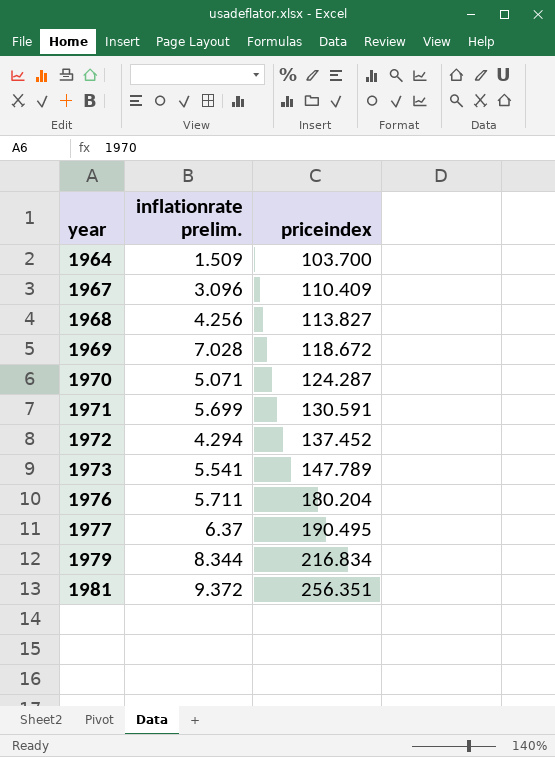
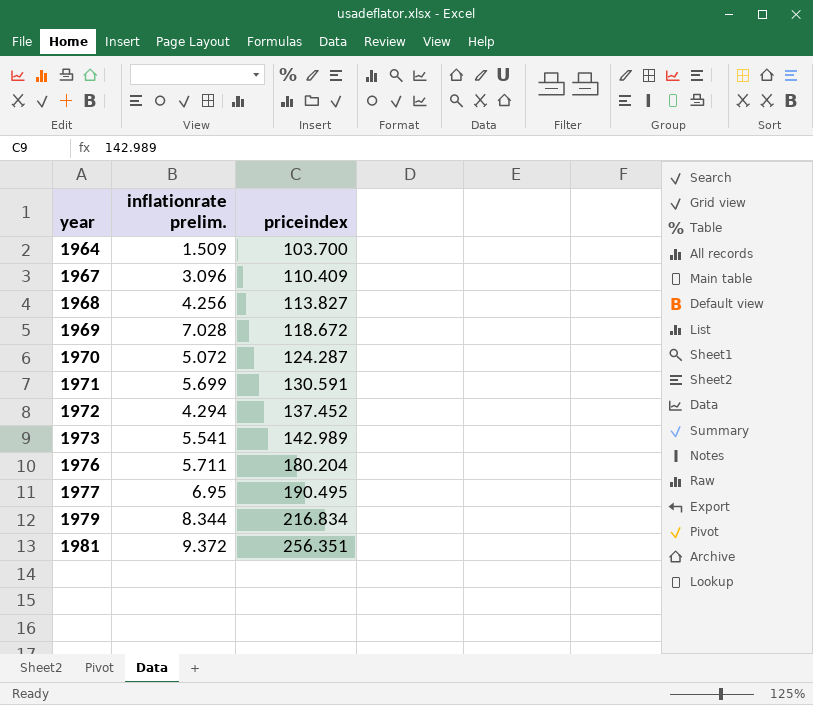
1970 | inflationrate prelim.: 5.071 -> 5.072
1973 | priceindex: 147.789 -> 142.989
1977 | inflationrate prelim.: 6.37 -> 6.95

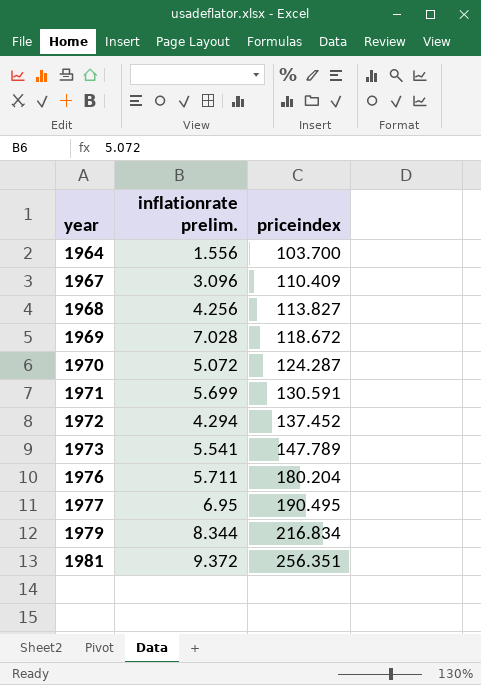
1964 | inflationrate prelim.: 1.509 -> 1.556
1973 | priceindex: 142.989 -> 147.789

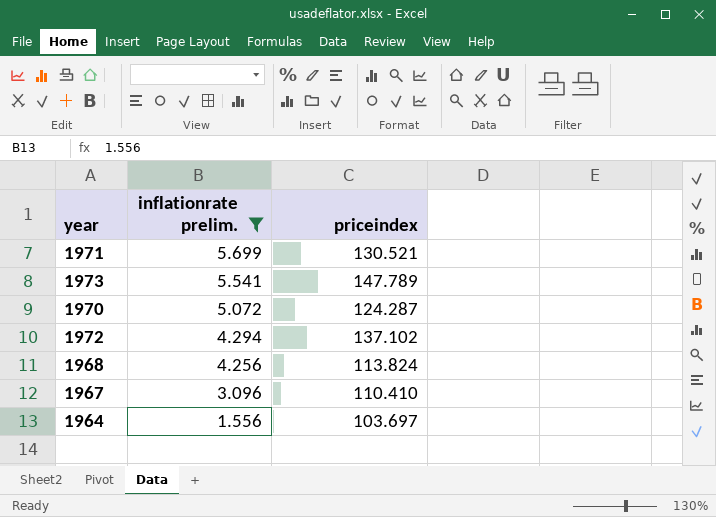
filter: none -> inflationrate prelim. <= 5.699
row order: year ascending -> inflationrate prelim. descending
1971 | priceindex: 130.591 -> 130.521
1972 | priceindex: 137.452 -> 137.102
1968 | priceindex: 113.827 -> 113.824
1967 | priceindex: 110.409 -> 110.410
1964 | priceindex: 103.700 -> 103.697

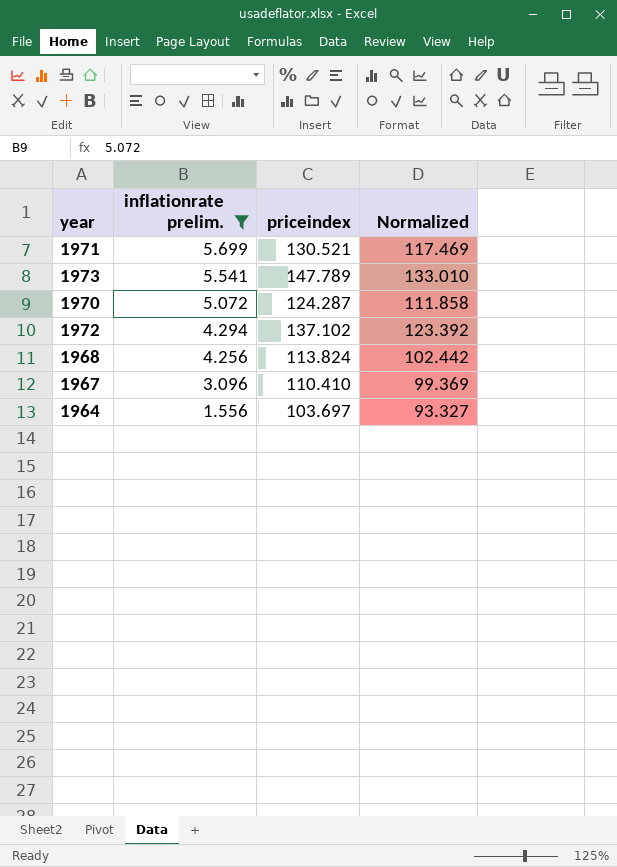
column Normalized | formula: none -> [priceindex] * 0.9

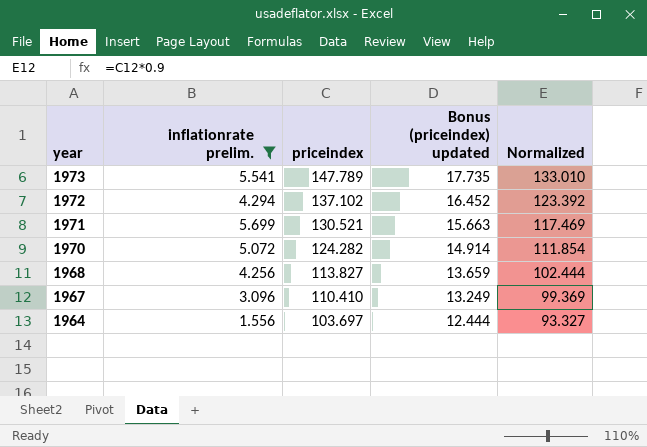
row order: inflationrate prelim. descending -> year descending
column Bonus (priceindex) updated | formula: none -> [priceindex] * 0.12
1970 | priceindex: 124.287 -> 124.282
1970 | Normalized: 111.858 -> 111.854
1968 | priceindex: 113.824 -> 113.827
1968 | Normalized: 102.442 -> 102.444

